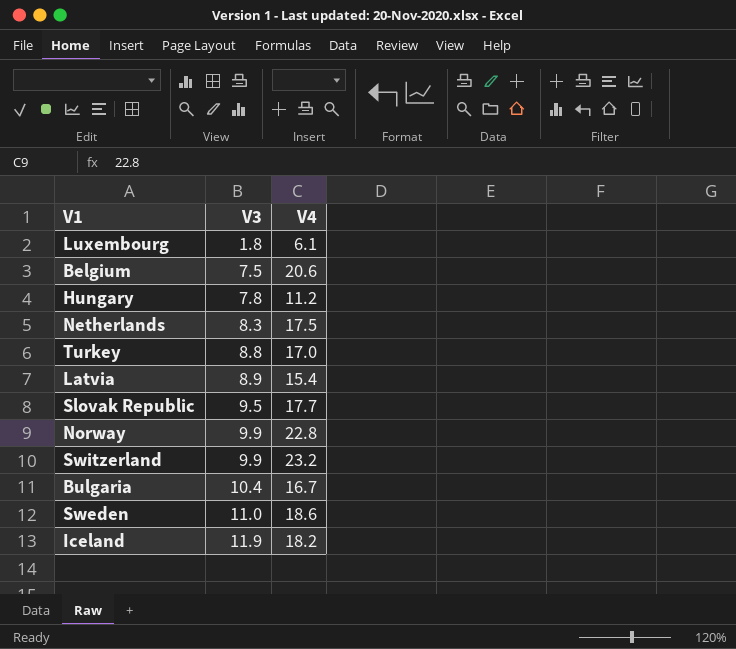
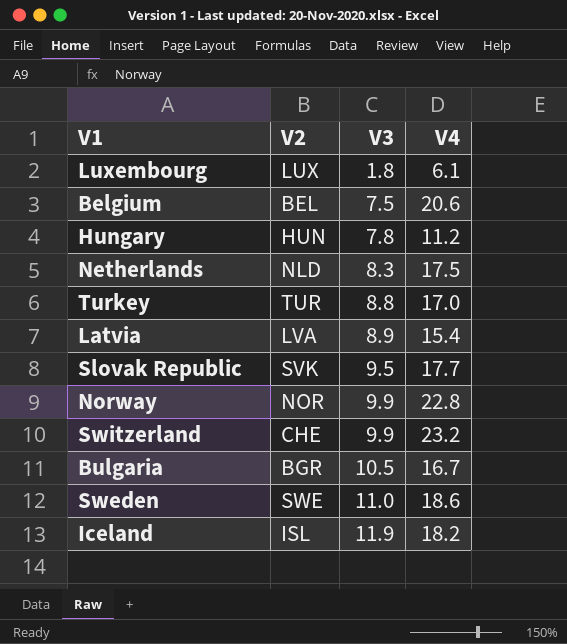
column V2 | position: none -> 2
Bulgaria | V3: 10.4 -> 10.5

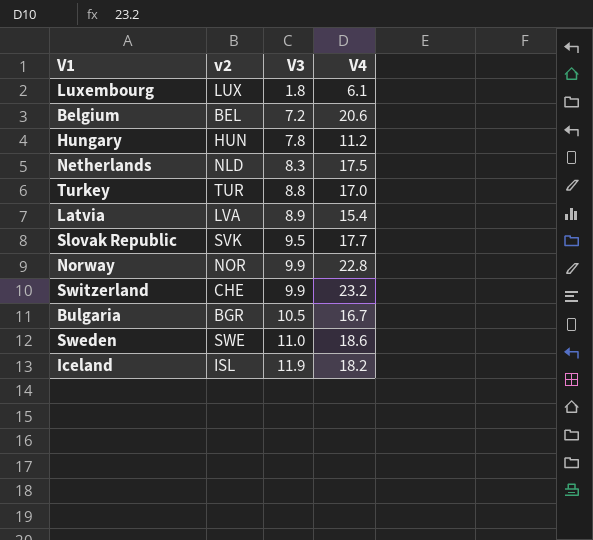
column name: V2 -> v2
Belgium | V3: 7.5 -> 7.2

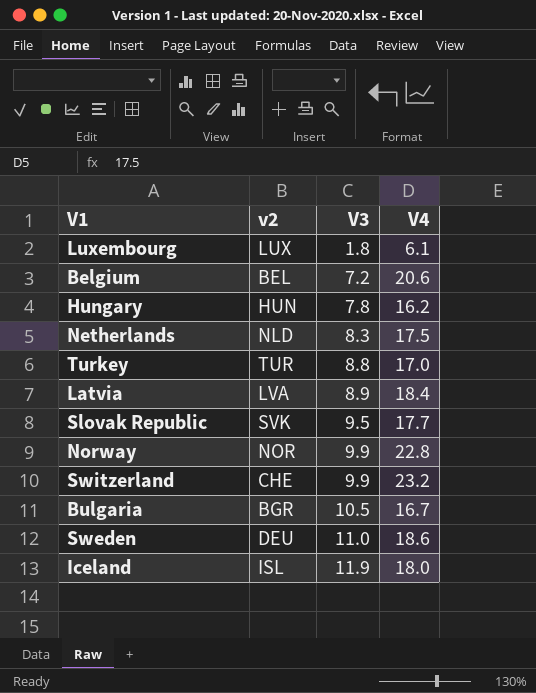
Hungary | V4: 11.2 -> 16.2
Latvia | V4: 15.4 -> 18.4
Sweden | v2: SWE -> DEU
Iceland | V4: 18.2 -> 18.0

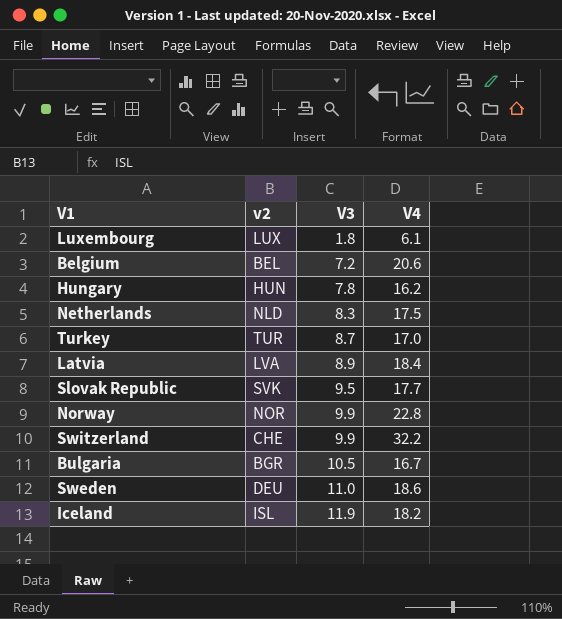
Turkey | V3: 8.8 -> 8.7
Switzerland | V4: 23.2 -> 32.2
Iceland | V4: 18.0 -> 18.2

